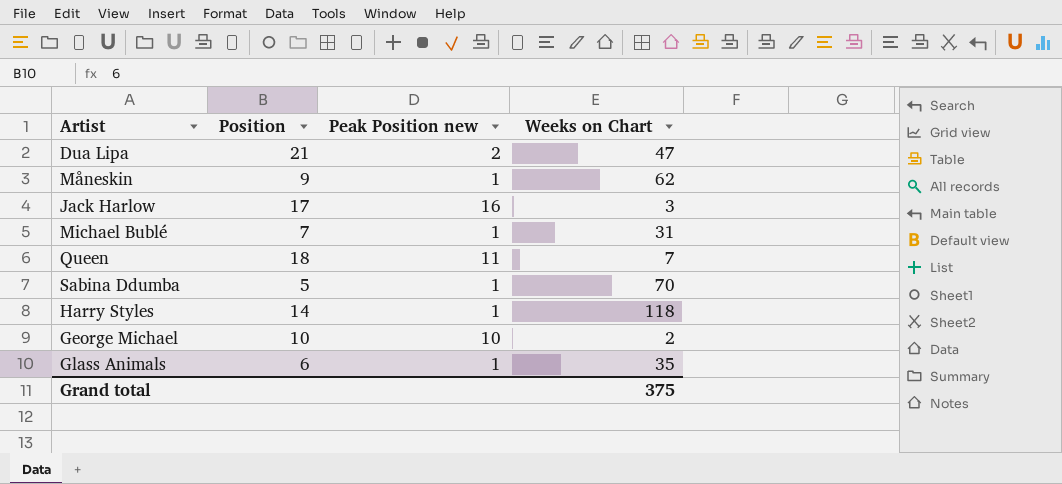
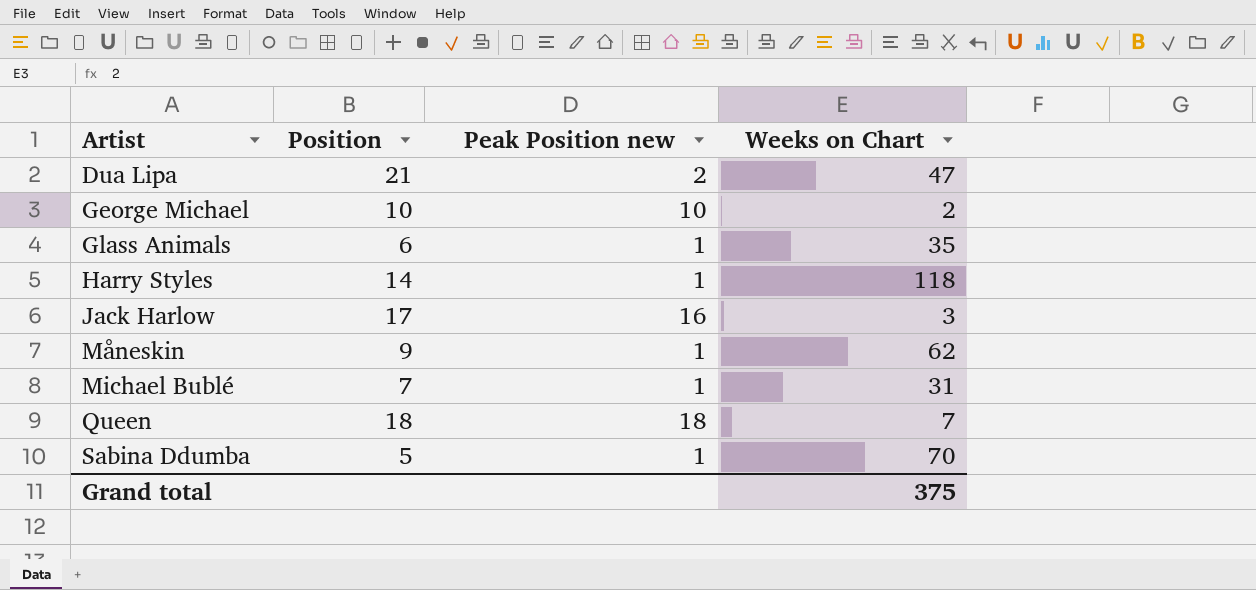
row order: none -> Artist ascending
Queen | Peak Position new: 11 -> 18

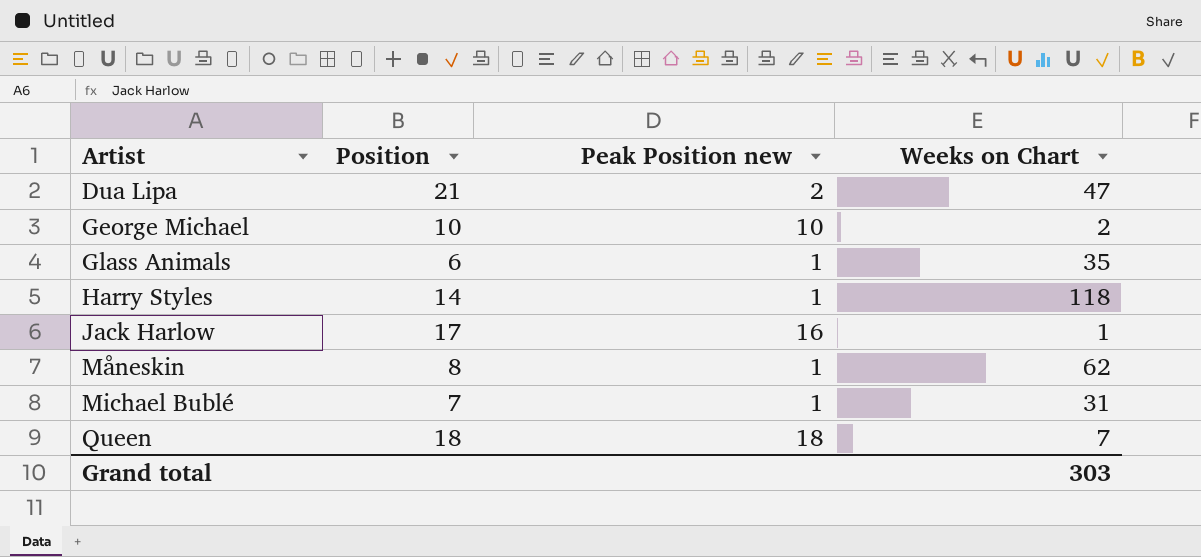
row Sabina Ddumba: 5 | 1 | 70 -> none
Jack Harlow | Weeks on Chart: 3 -> 1
Måneskin | Position: 9 -> 8
Grand total | Weeks on Chart: 375 -> 303

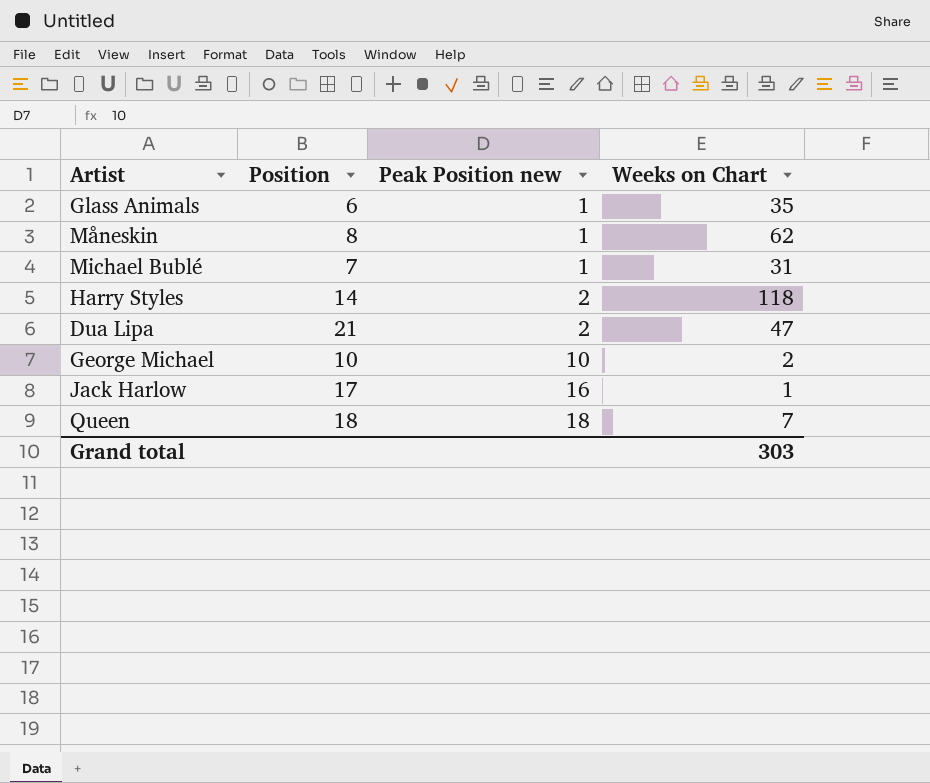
row order: Artist ascending -> Peak Position new ascending
Harry Styles | Peak Position new: 1 -> 2

